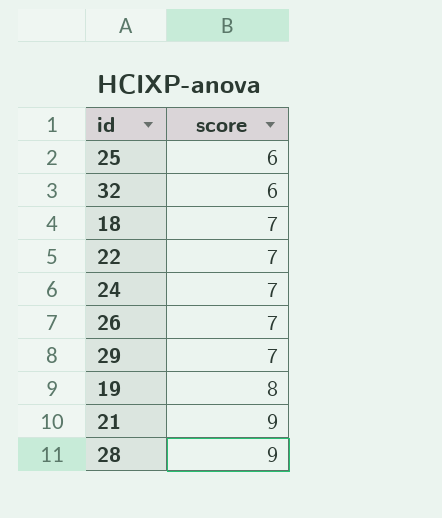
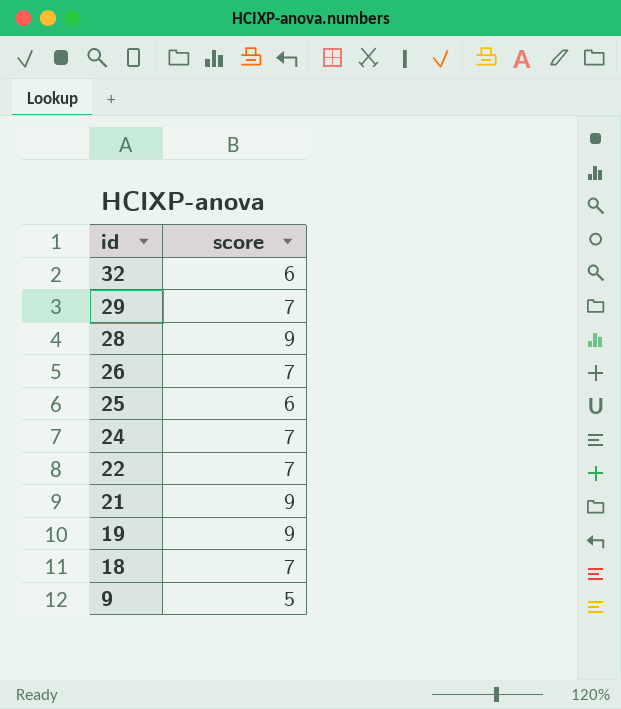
row order: score ascending -> id descending
19 | score: 8 -> 9
row 9: none -> 5

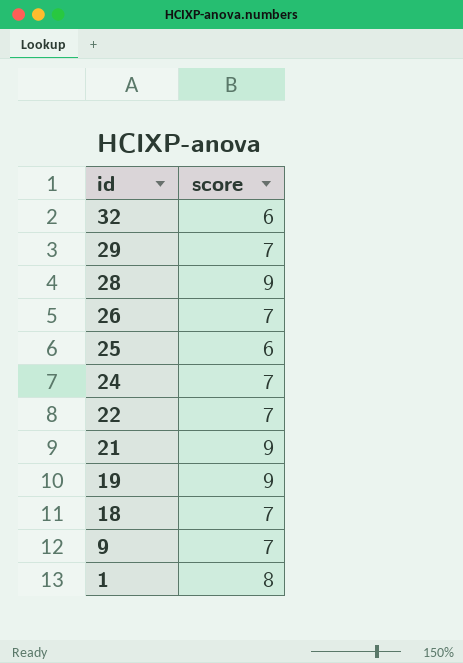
9 | score: 5 -> 7
row 1: none -> 8

